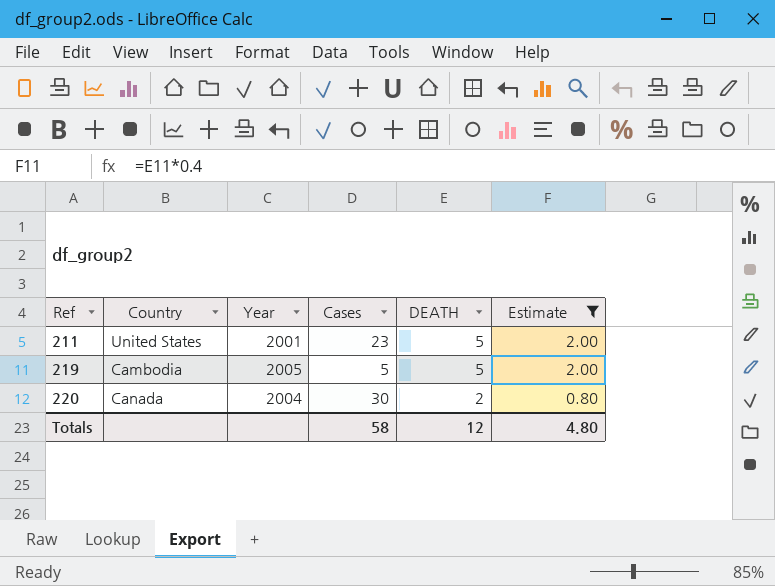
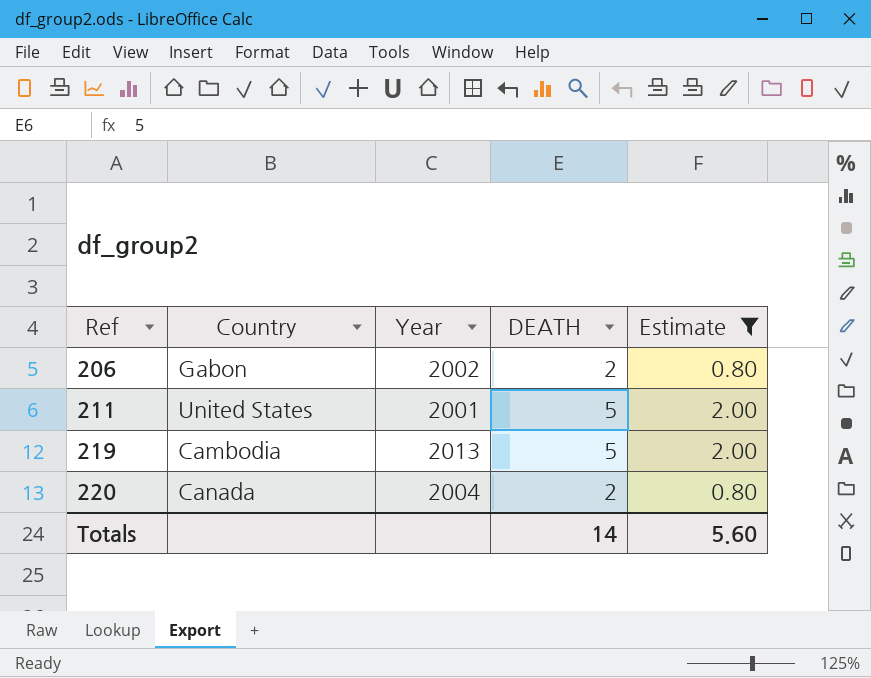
column Cases | position: 4 -> none
row 206: none -> Gabon | 2002 | 2 | 0.80
219 | Year: 2005 -> 2013
Totals | DEATH: 12 -> 14
Totals | Estimate: 4.80 -> 5.60

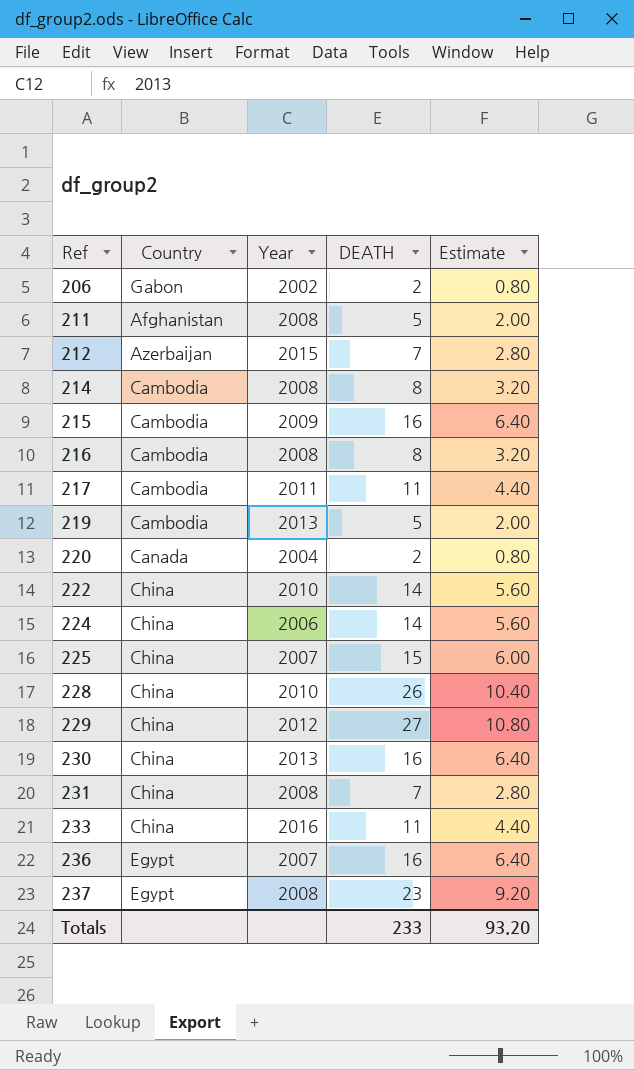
filter: Estimate <= 2.00 -> none
211 | Country: United States -> Afghanistan
211 | Year: 2001 -> 2008
Totals | DEATH: 14 -> 233
Totals | Estimate: 5.60 -> 93.20

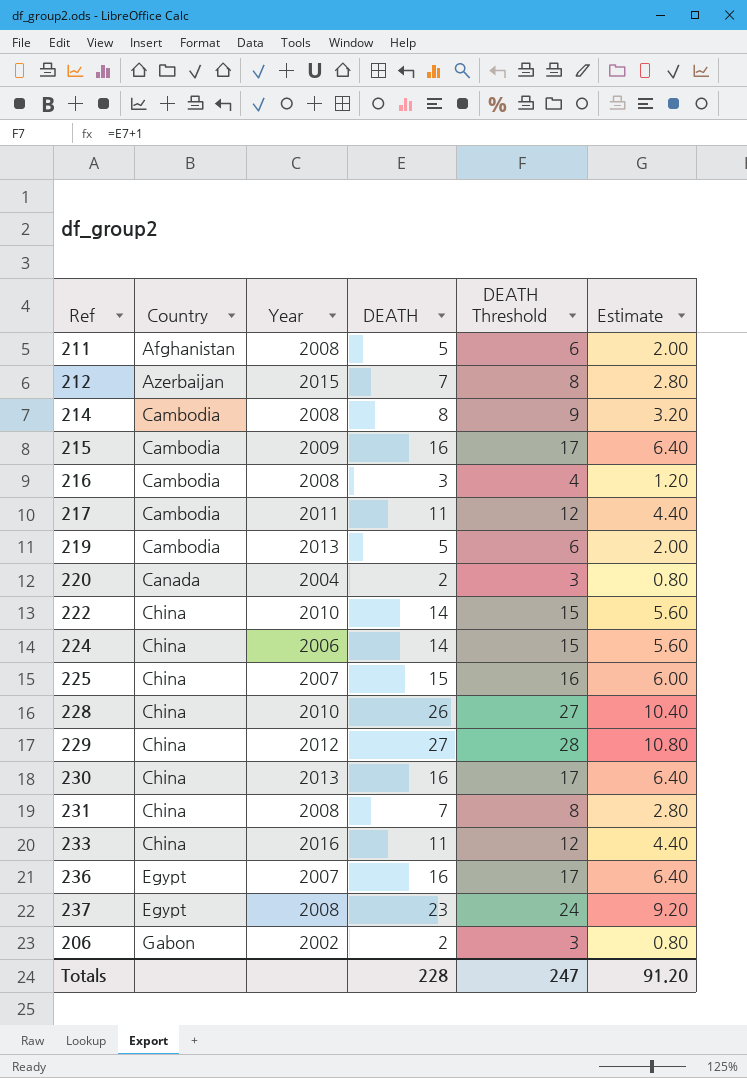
row order: Ref ascending -> Country ascending
column DEATH Threshold | formula: none -> [DEATH] + 1
216 | DEATH: 8 -> 3
216 | Estimate: 3.20 -> 1.20
Totals | DEATH: 233 -> 228
Totals | Estimate: 93.20 -> 91.20

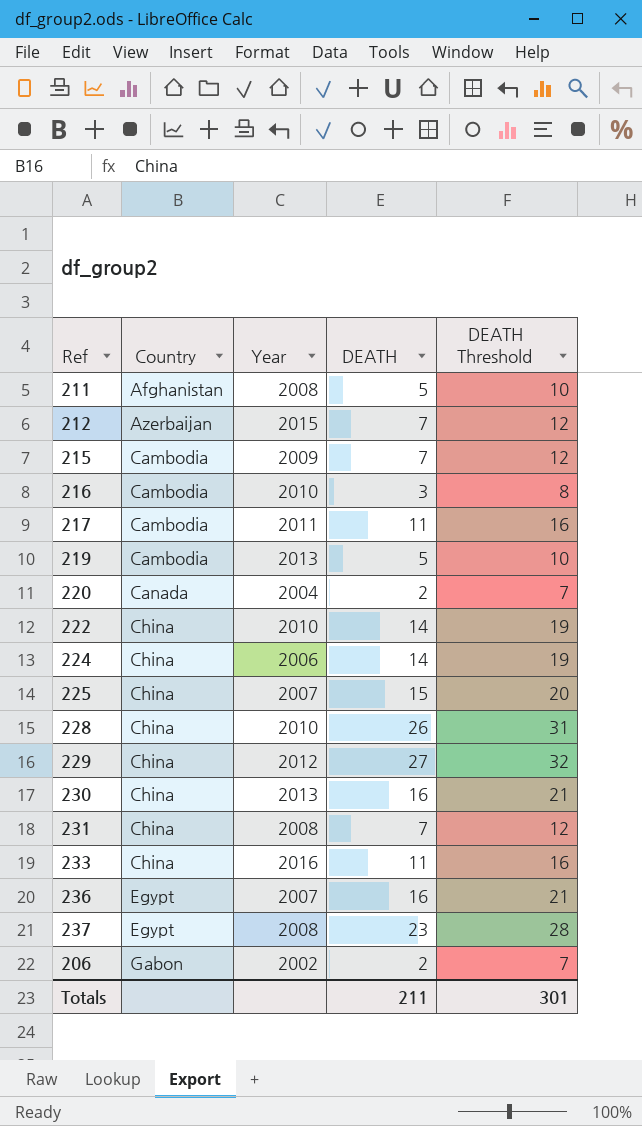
column Estimate | formula: [DEATH] * 0.4 -> none
column DEATH Threshold | formula: [DEATH] + 1 -> [DEATH] + 5
row 214: Cambodia | 2008 | 8 | 9 | 3.20 -> none
215 | DEATH: 16 -> 7
216 | Year: 2008 -> 2010
Totals | DEATH: 228 -> 211
Totals | DEATH Threshold: 247 -> 301

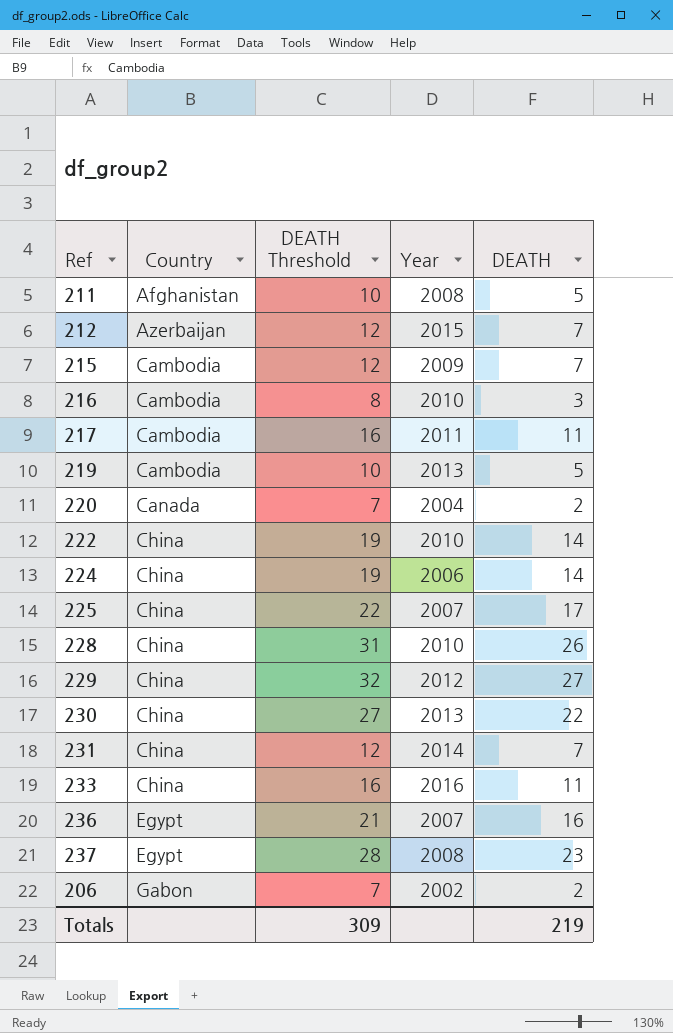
column DEATH Threshold | position: 5 -> 3
225 | DEATH Threshold: 20 -> 22
225 | DEATH: 15 -> 17
230 | DEATH Threshold: 21 -> 27
230 | DEATH: 16 -> 22
231 | Year: 2008 -> 2014
Totals | DEATH Threshold: 301 -> 309
Totals | DEATH: 211 -> 219

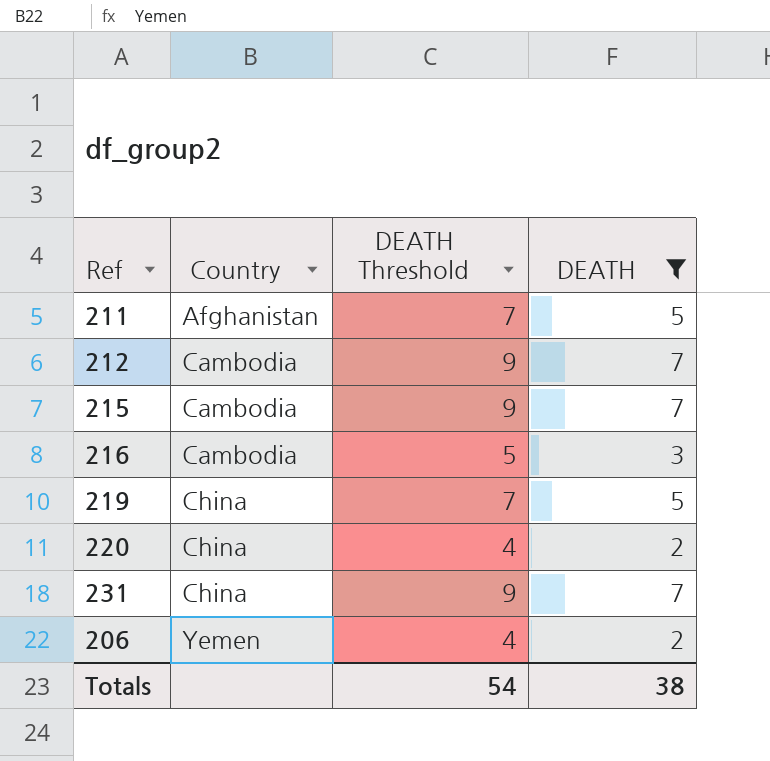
filter: none -> DEATH <= 7
column Year | position: 4 -> none
column DEATH Threshold | formula: [DEATH] + 5 -> [DEATH] + 2
212 | Country: Azerbaijan -> Cambodia
219 | Country: Cambodia -> China
220 | Country: Canada -> China
206 | Country: Gabon -> Yemen
Totals | DEATH Threshold: 309 -> 54
Totals | DEATH: 219 -> 38

